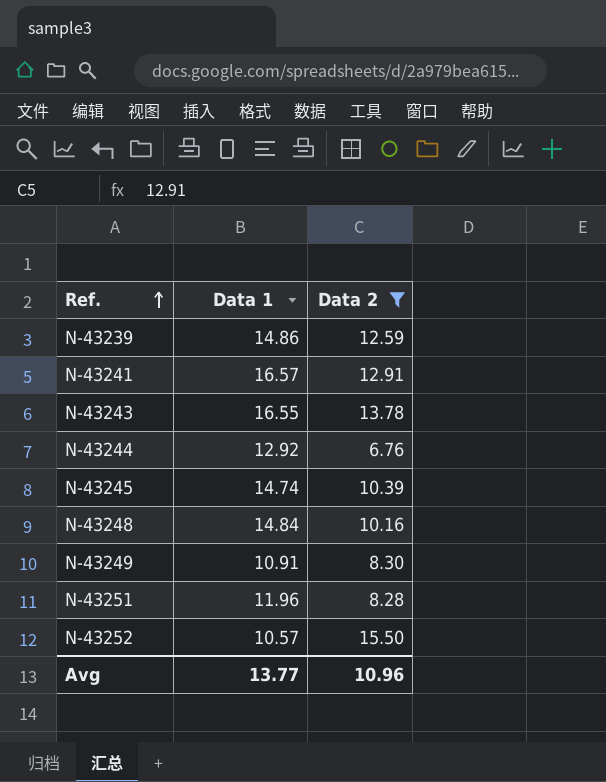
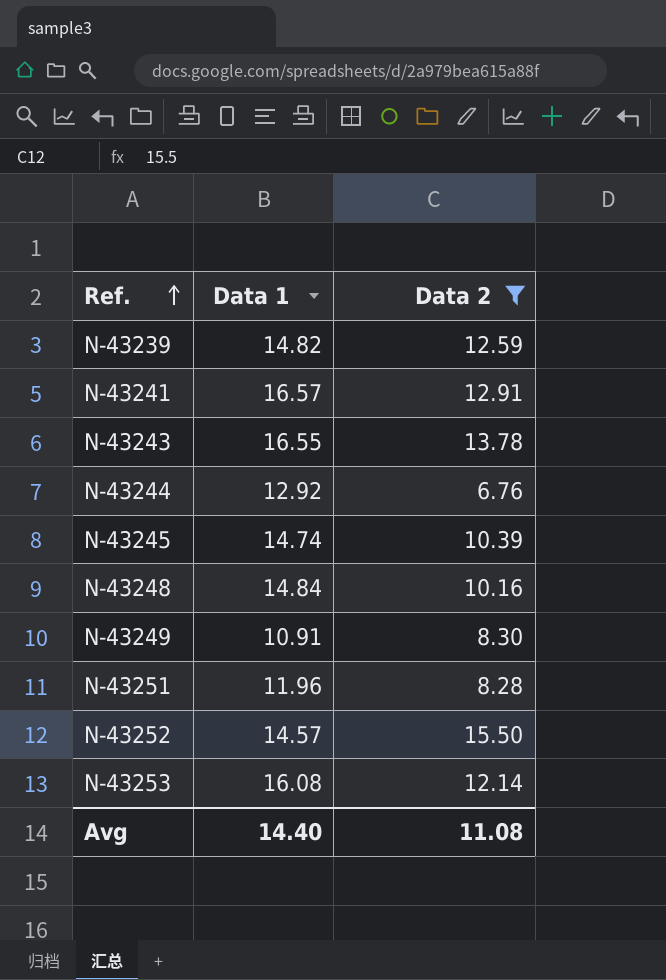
N-43239 | Data 1: 14.86 -> 14.82
N-43252 | Data 1: 10.57 -> 14.57
row N-43253: none -> 16.08 | 12.14
Avg | Data 1: 13.77 -> 14.40
Avg | Data 2: 10.96 -> 11.08

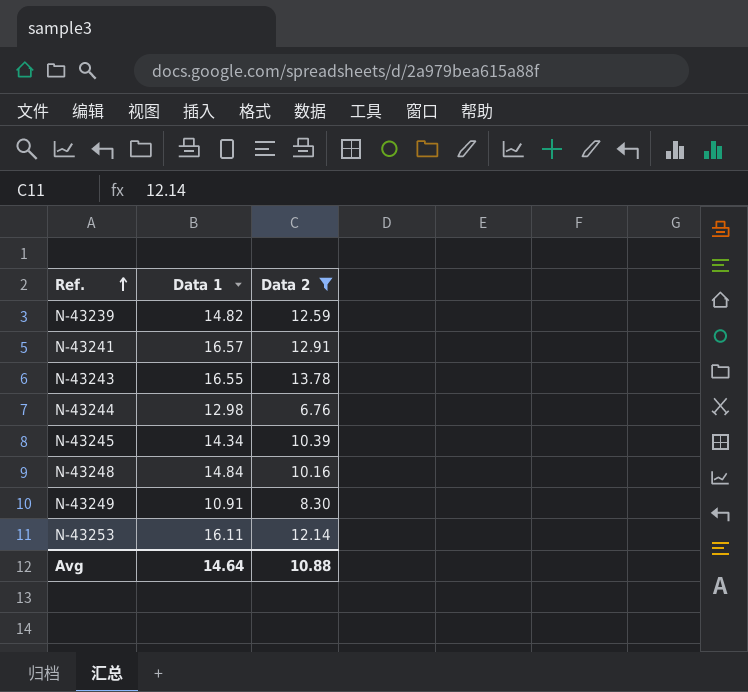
row N-43251: 11.96 | 8.28 -> none
row N-43252: 14.57 | 15.50 -> none
N-43244 | Data 1: 12.92 -> 12.98
N-43245 | Data 1: 14.74 -> 14.34
N-43253 | Data 1: 16.08 -> 16.11
Avg | Data 1: 14.40 -> 14.64
Avg | Data 2: 11.08 -> 10.88

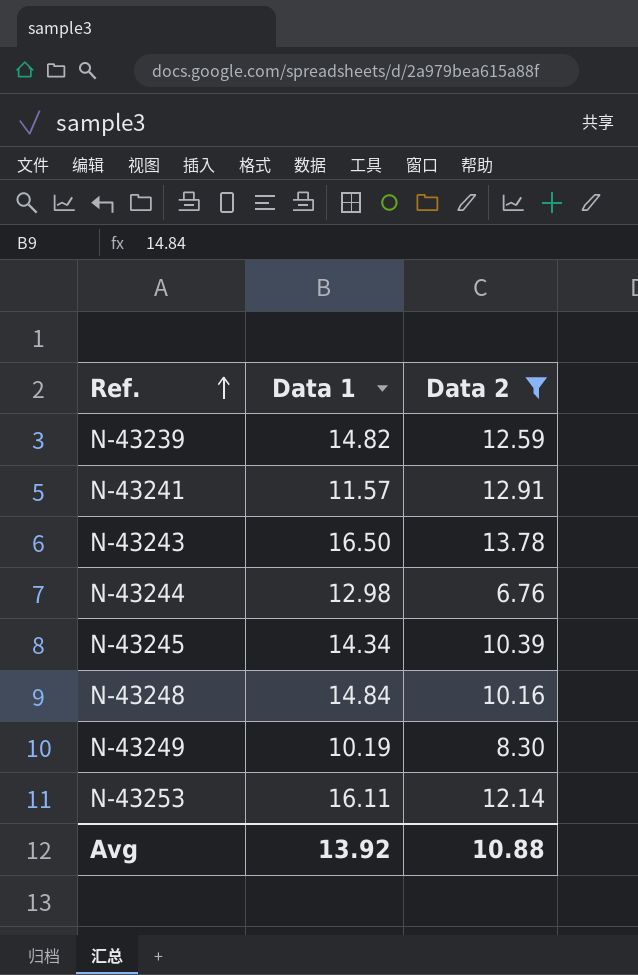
N-43241 | Data 1: 16.57 -> 11.57
N-43243 | Data 1: 16.55 -> 16.50
N-43249 | Data 1: 10.91 -> 10.19
Avg | Data 1: 14.64 -> 13.92

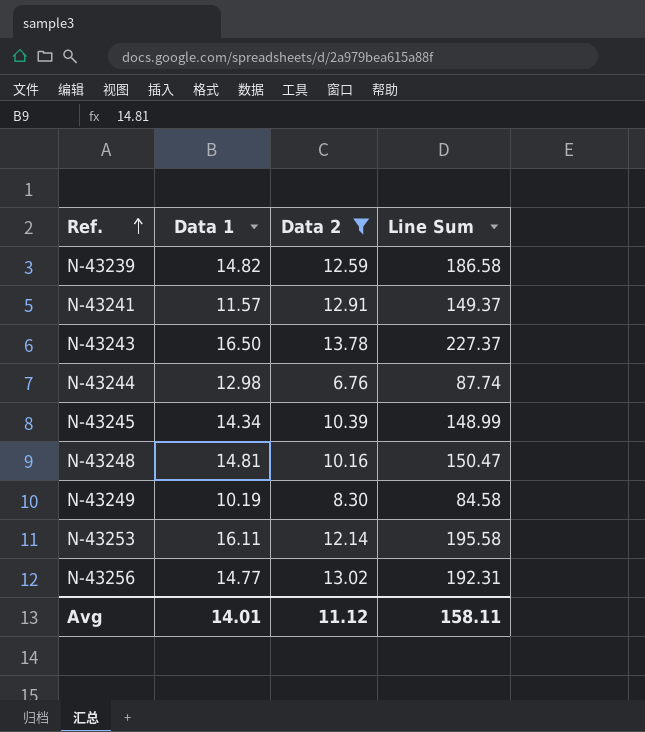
column Line Sum | formula: none -> [Data 1] * [Data 2]
N-43248 | Data 1: 14.84 -> 14.81
row N-43256: none -> 14.77 | 13.02 | 192.31
Avg | Data 1: 13.92 -> 14.01
Avg | Data 2: 10.88 -> 11.12

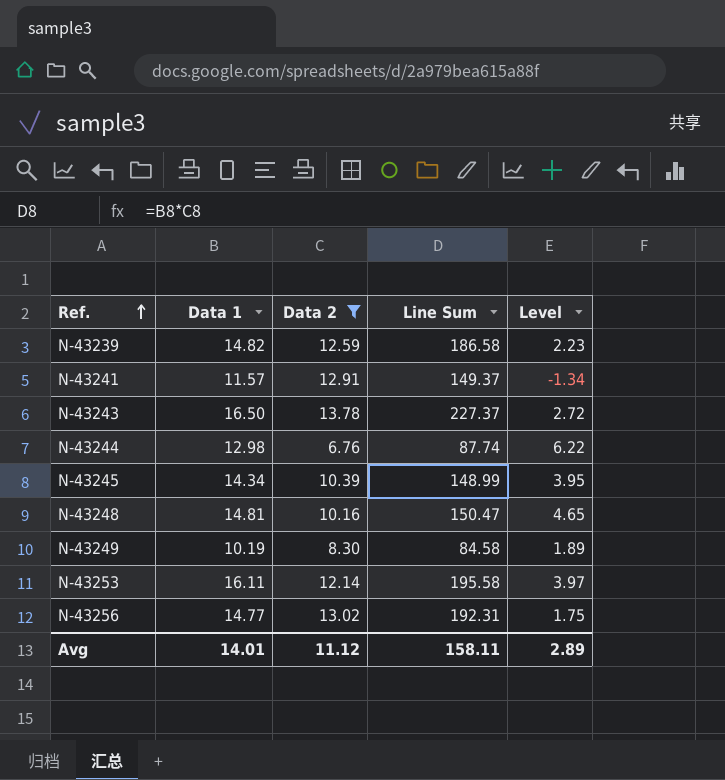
column Level | formula: none -> [Data 1] - [Data 2]

